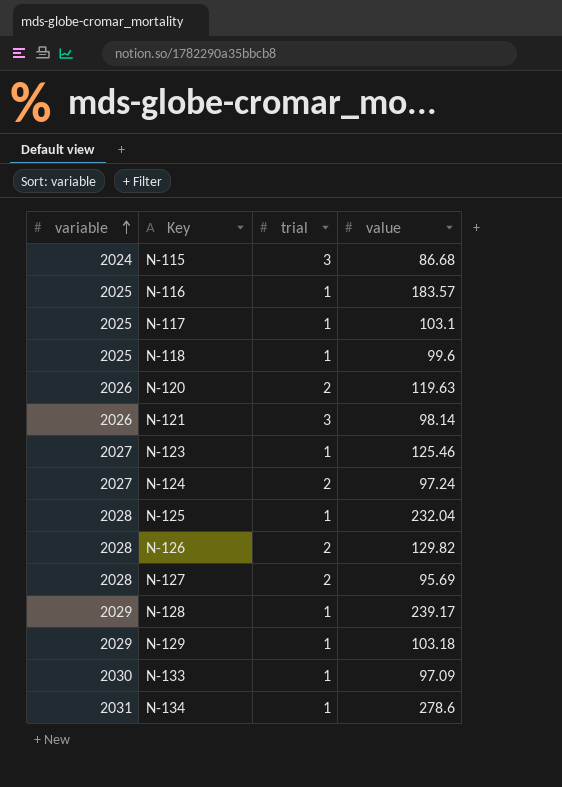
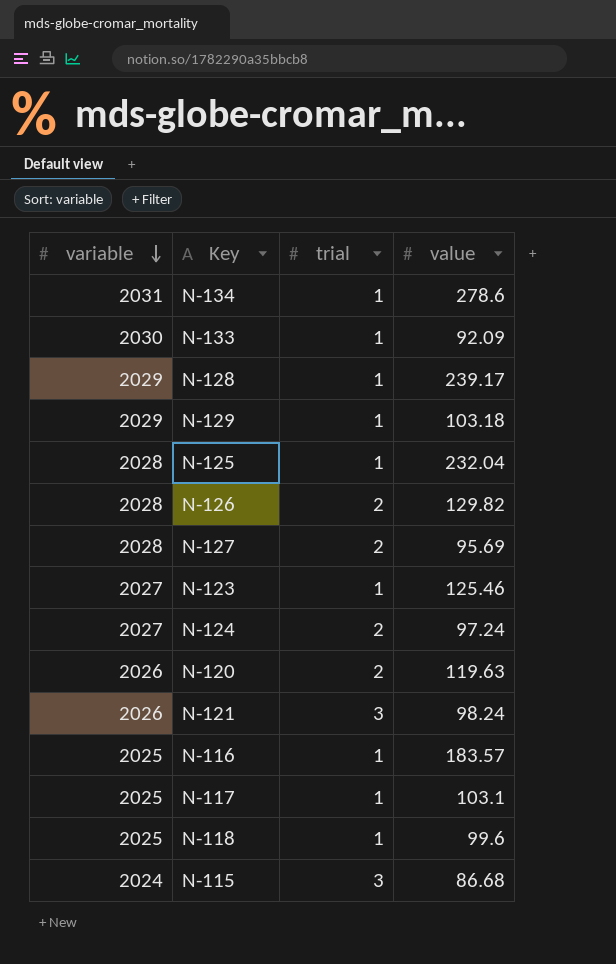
row order: variable ascending -> variable descending
N-133 | value: 97.09 -> 92.09
N-121 | value: 98.14 -> 98.24

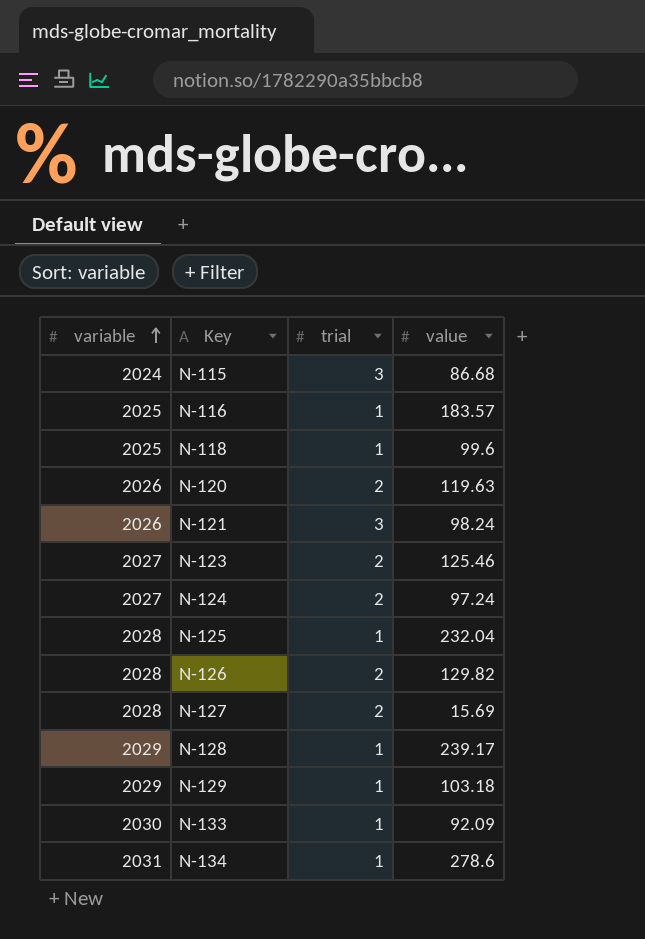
row order: variable descending -> variable ascending
row N-117: 2025 | 1 | 103.1 -> none
N-123 | trial: 1 -> 2
N-127 | value: 95.69 -> 15.69

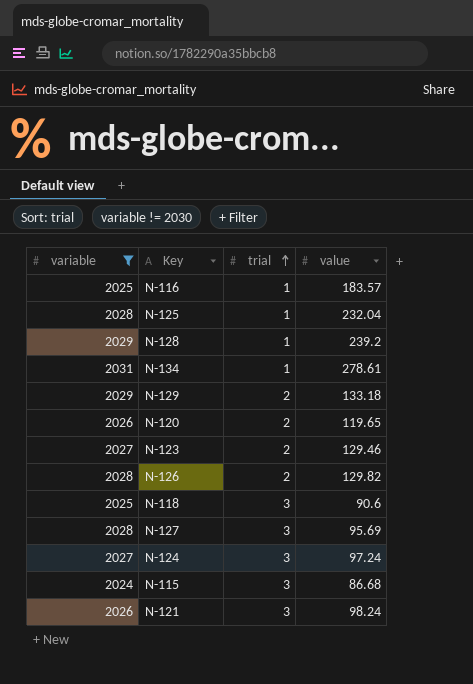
filter: none -> variable != 2030
row order: variable ascending -> trial ascending
N-128 | value: 239.17 -> 239.2
N-134 | value: 278.6 -> 278.61
N-129 | trial: 1 -> 2
N-129 | value: 103.18 -> 133.18
N-120 | value: 119.63 -> 119.65
N-123 | value: 125.46 -> 129.46
N-118 | trial: 1 -> 3
N-118 | value: 99.6 -> 90.6
N-127 | trial: 2 -> 3
N-127 | value: 15.69 -> 95.69
N-124 | trial: 2 -> 3

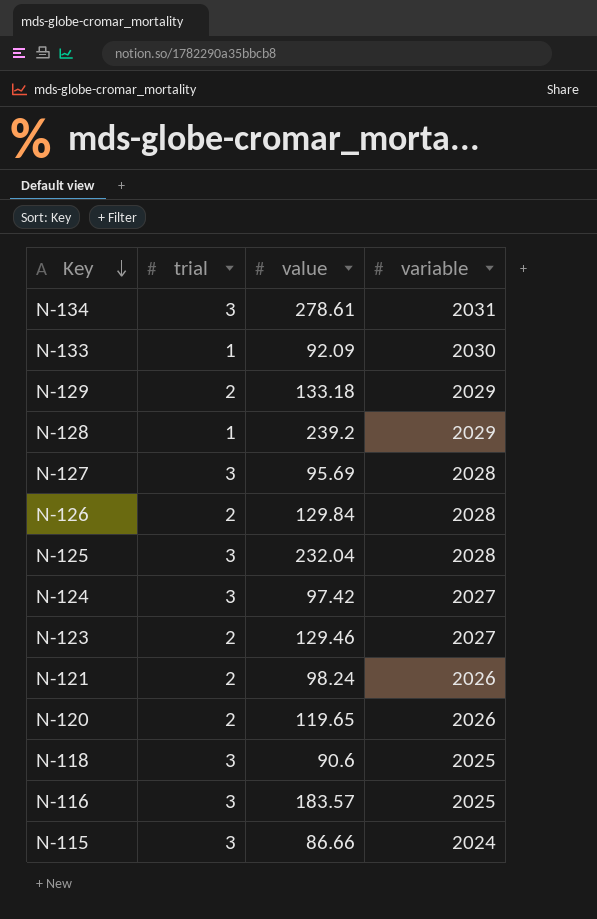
filter: variable != 2030 -> none
row order: trial ascending -> Key descending
column variable | position: 1 -> 4
N-134 | trial: 1 -> 3
N-126 | value: 129.82 -> 129.84
N-125 | trial: 1 -> 3
N-124 | value: 97.24 -> 97.42
N-121 | trial: 3 -> 2
N-116 | trial: 1 -> 3
N-115 | value: 86.68 -> 86.66

